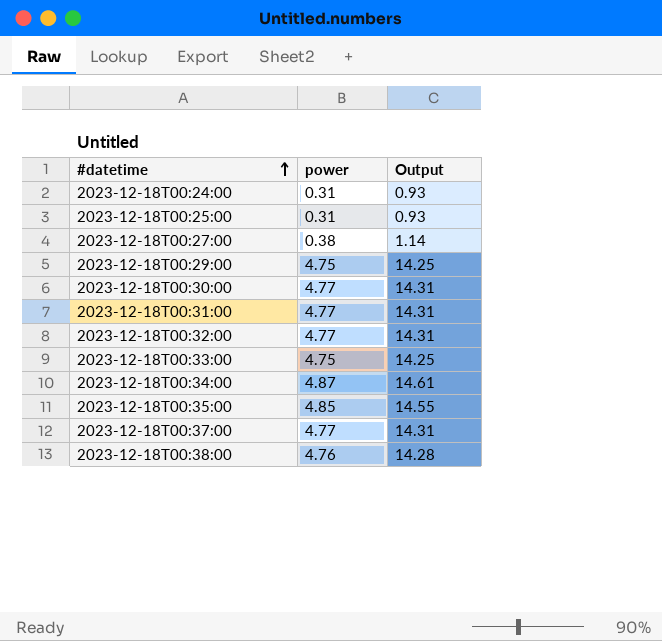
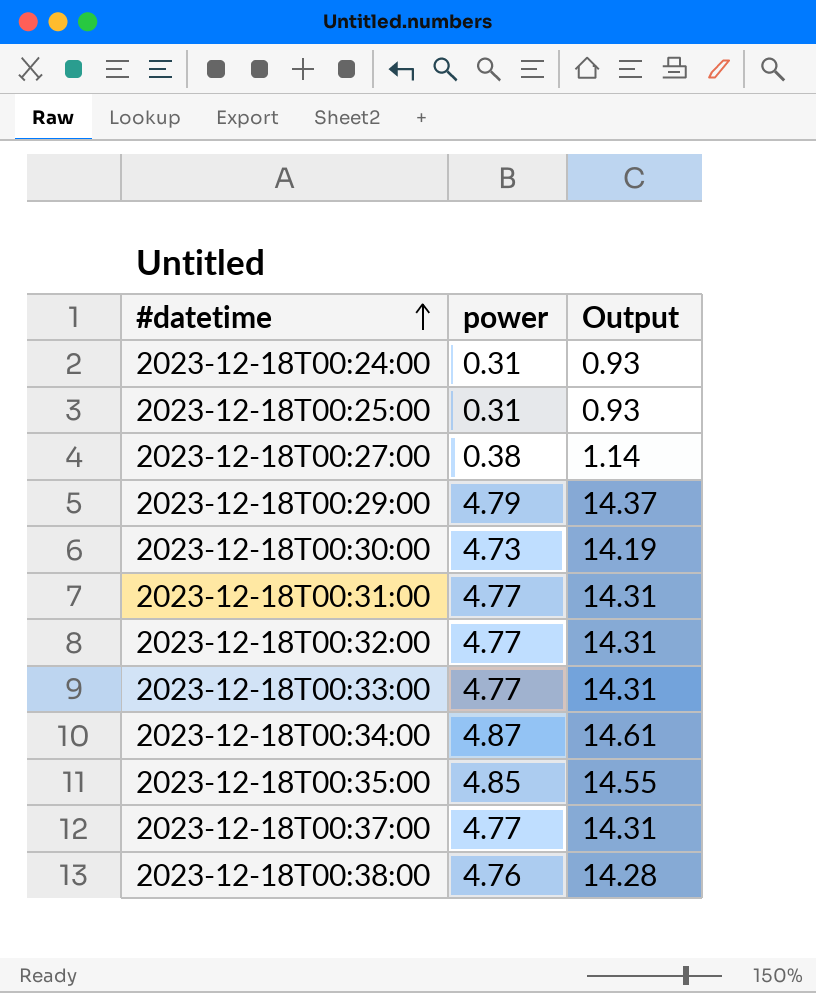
2023-12-18T00:29:00 | power: 4.75 -> 4.79
2023-12-18T00:29:00 | Output: 14.25 -> 14.37
2023-12-18T00:30:00 | power: 4.77 -> 4.73
2023-12-18T00:30:00 | Output: 14.31 -> 14.19
2023-12-18T00:33:00 | power: 4.75 -> 4.77
2023-12-18T00:33:00 | Output: 14.25 -> 14.31

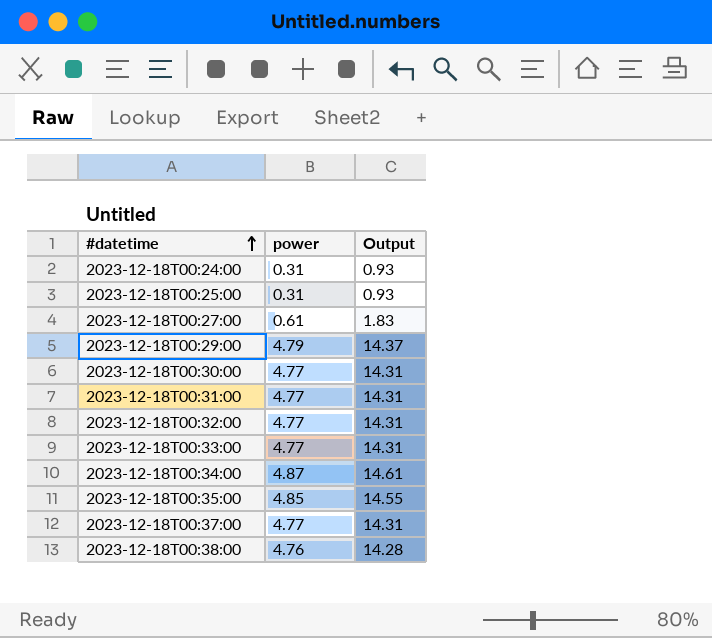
2023-12-18T00:27:00 | power: 0.38 -> 0.61
2023-12-18T00:27:00 | Output: 1.14 -> 1.83
2023-12-18T00:30:00 | power: 4.73 -> 4.77
2023-12-18T00:30:00 | Output: 14.19 -> 14.31

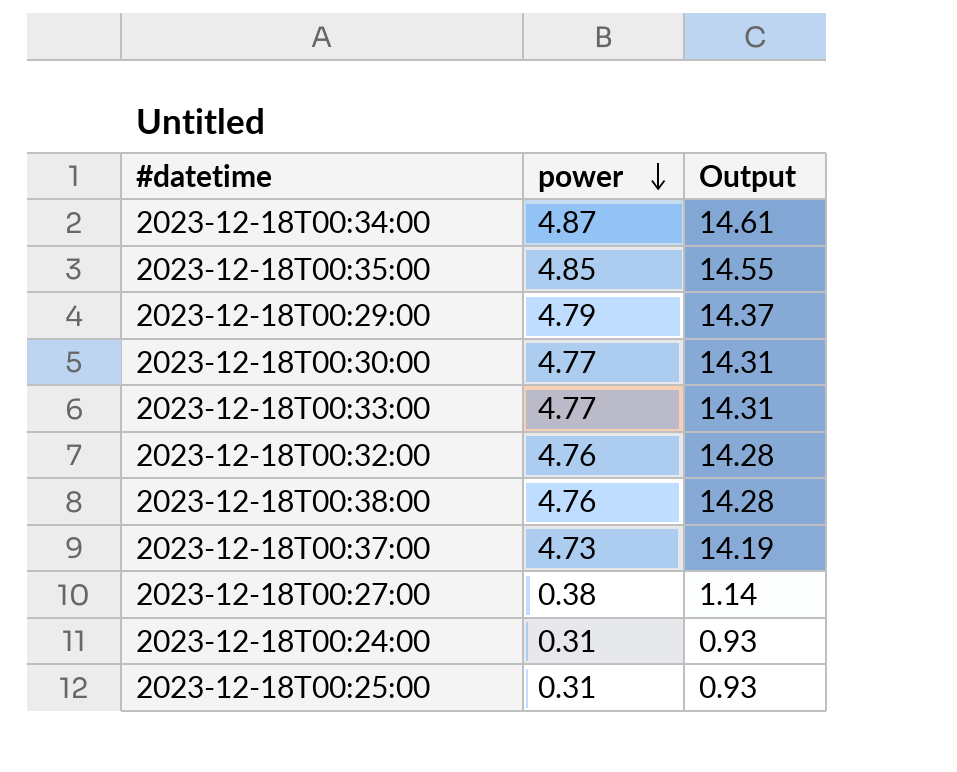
row order: #datetime ascending -> power descending
row 2023-12-18T00:31:00: 4.77 | 14.31 -> none
2023-12-18T00:32:00 | power: 4.77 -> 4.76
2023-12-18T00:32:00 | Output: 14.31 -> 14.28
2023-12-18T00:37:00 | power: 4.77 -> 4.73
2023-12-18T00:37:00 | Output: 14.31 -> 14.19
2023-12-18T00:27:00 | power: 0.61 -> 0.38
2023-12-18T00:27:00 | Output: 1.83 -> 1.14

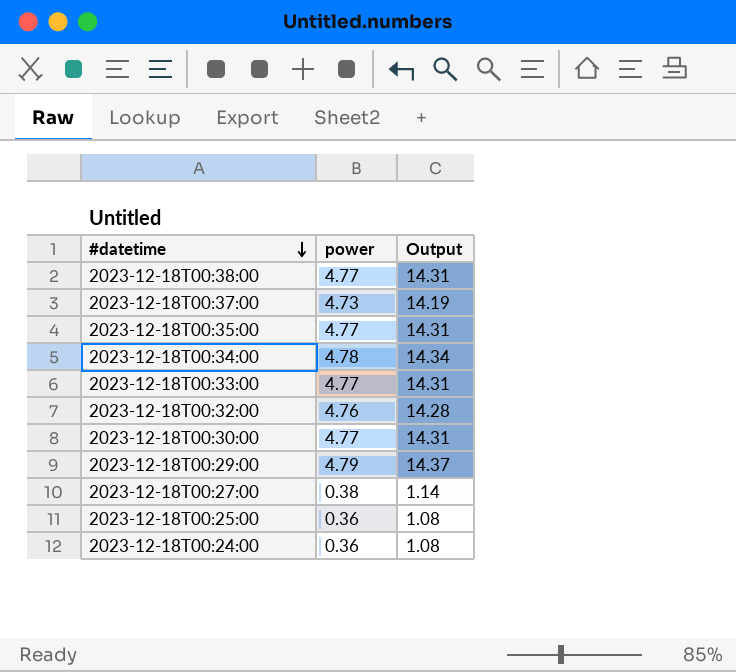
row order: power descending -> #datetime descending
2023-12-18T00:38:00 | power: 4.76 -> 4.77
2023-12-18T00:38:00 | Output: 14.28 -> 14.31
2023-12-18T00:35:00 | power: 4.85 -> 4.77
2023-12-18T00:35:00 | Output: 14.55 -> 14.31
2023-12-18T00:34:00 | power: 4.87 -> 4.78
2023-12-18T00:34:00 | Output: 14.61 -> 14.34
2023-12-18T00:25:00 | power: 0.31 -> 0.36
2023-12-18T00:25:00 | Output: 0.93 -> 1.08
2023-12-18T00:24:00 | power: 0.31 -> 0.36
2023-12-18T00:24:00 | Output: 0.93 -> 1.08

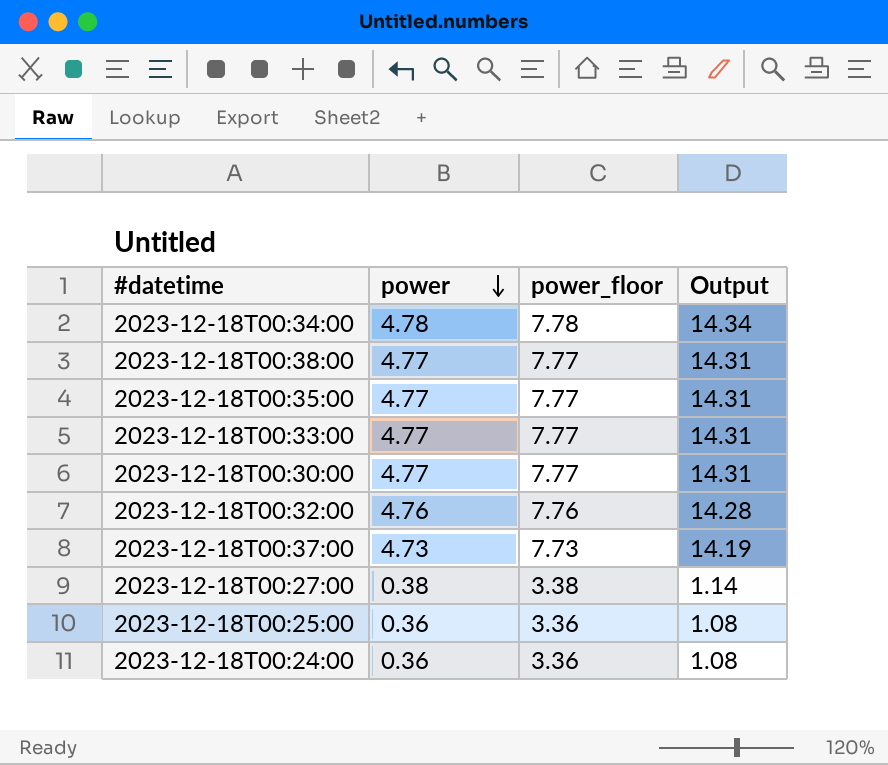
row order: #datetime descending -> power descending
column power_floor | formula: none -> [power] + 3
row 2023-12-18T00:29:00: 4.79 | 14.37 -> none

